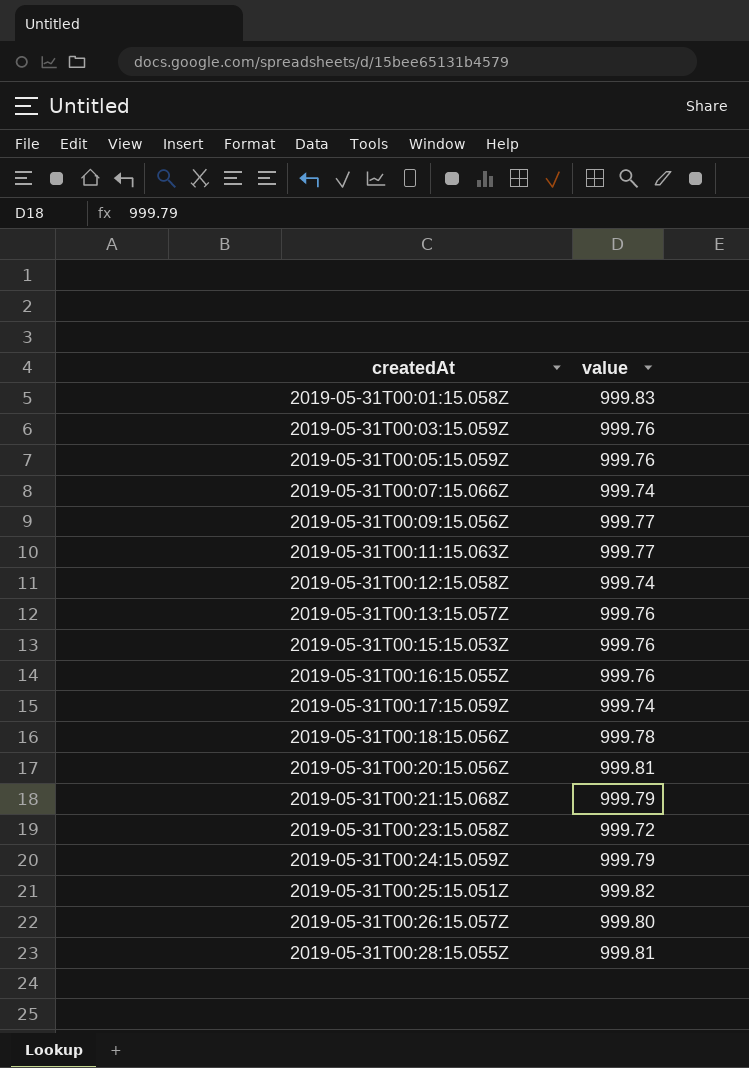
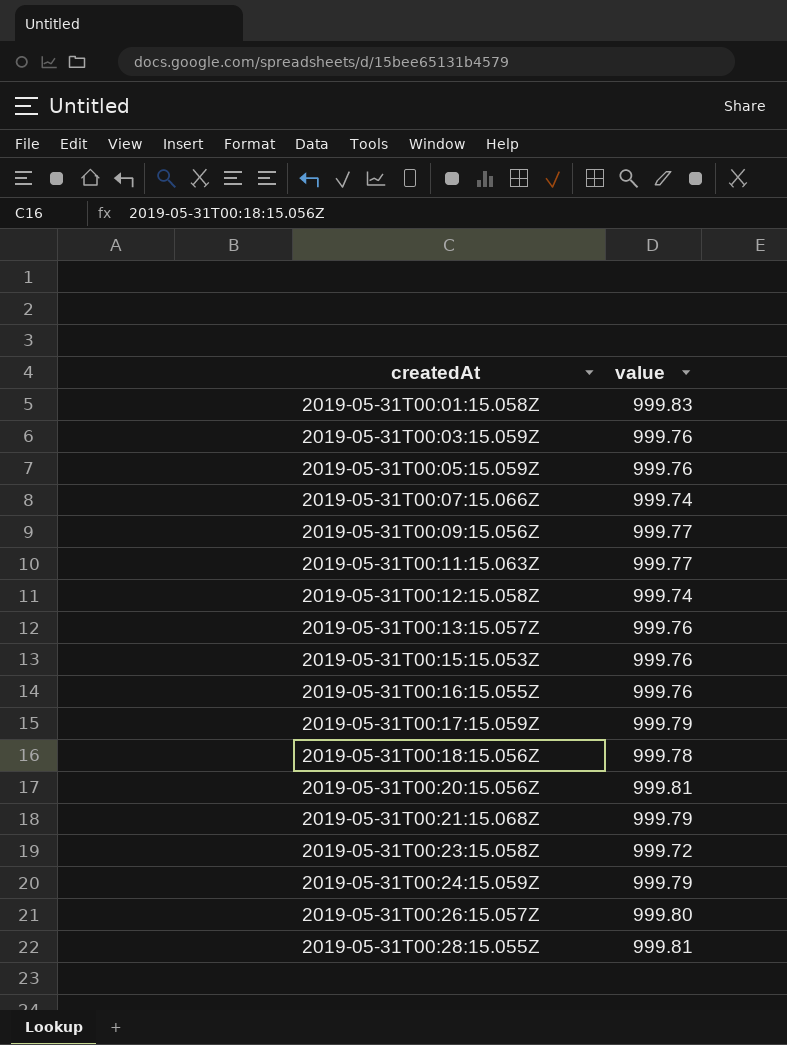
row 2019-05-31T00:25:15.051Z: 999.82 -> none
2019-05-31T00:17:15.059Z | value: 999.74 -> 999.79

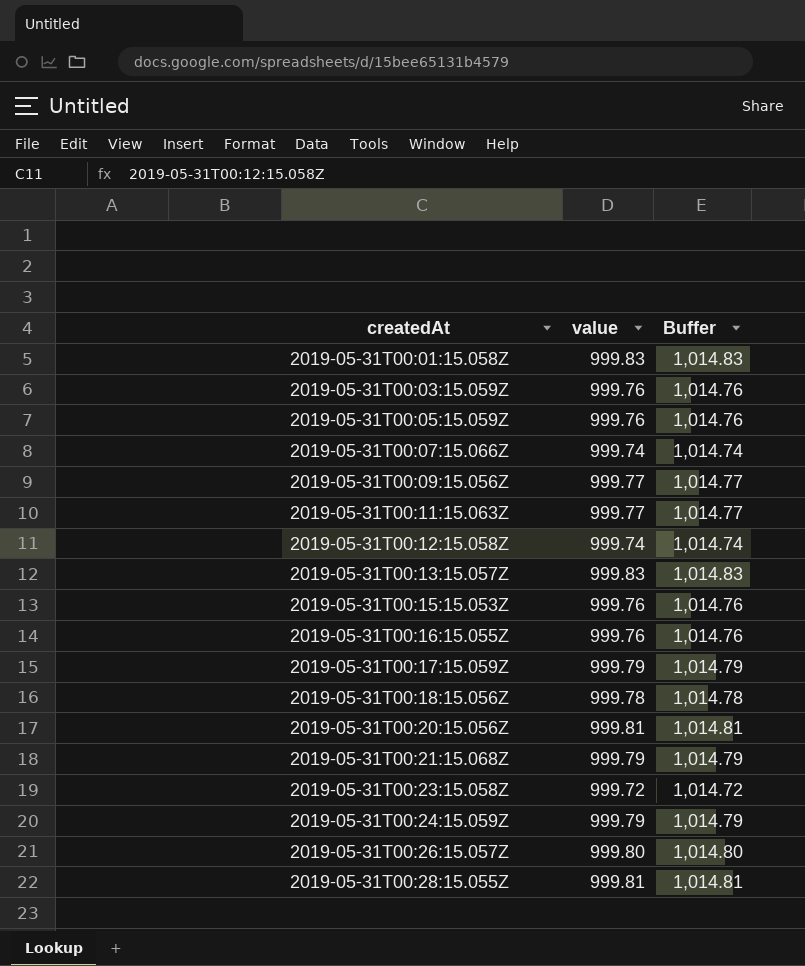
column Buffer | formula: none -> [value] + 15
2019-05-31T00:13:15.057Z | value: 999.76 -> 999.83

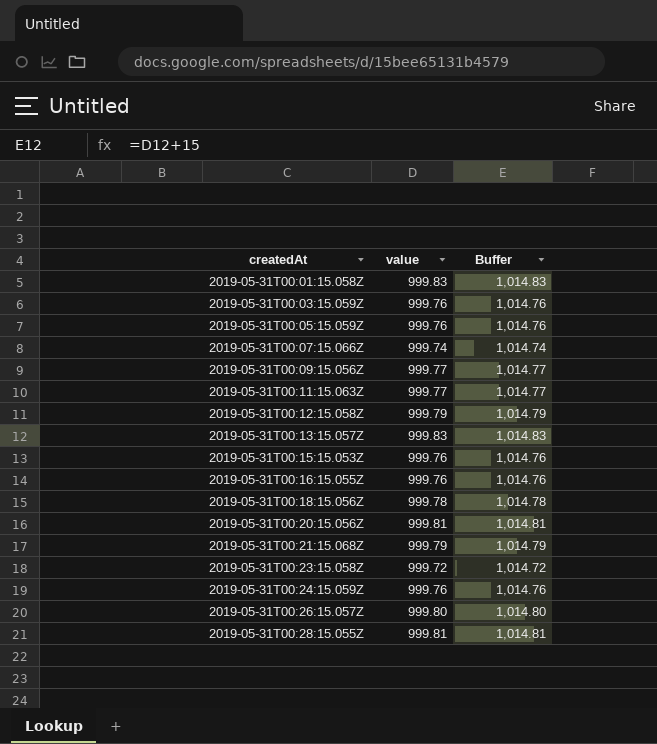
row 2019-05-31T00:17:15.059Z: 999.79 | 1,014.79 -> none
2019-05-31T00:12:15.058Z | value: 999.74 -> 999.79
2019-05-31T00:12:15.058Z | Buffer: 1,014.74 -> 1,014.79
2019-05-31T00:24:15.059Z | value: 999.79 -> 999.76
2019-05-31T00:24:15.059Z | Buffer: 1,014.79 -> 1,014.76

